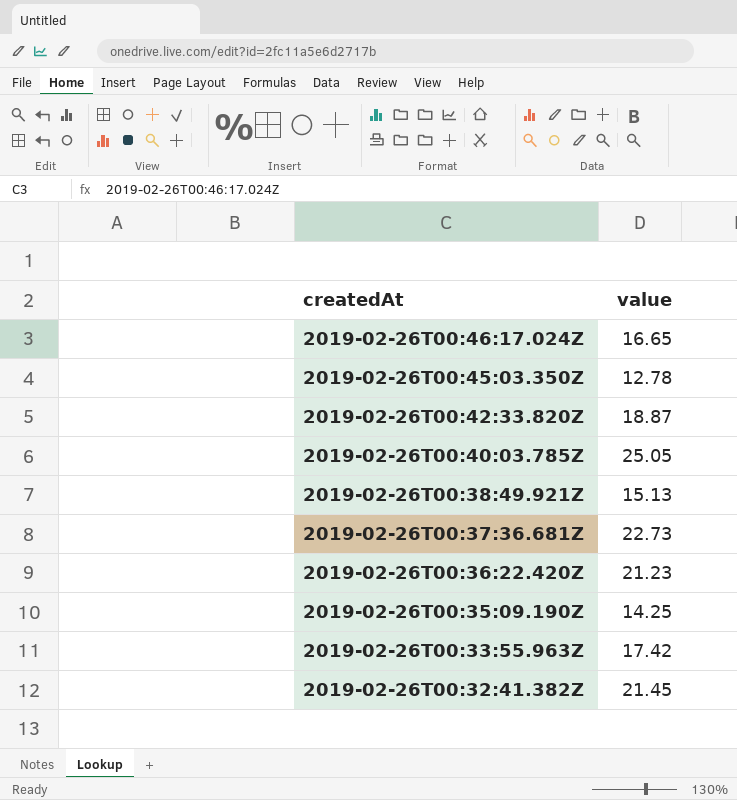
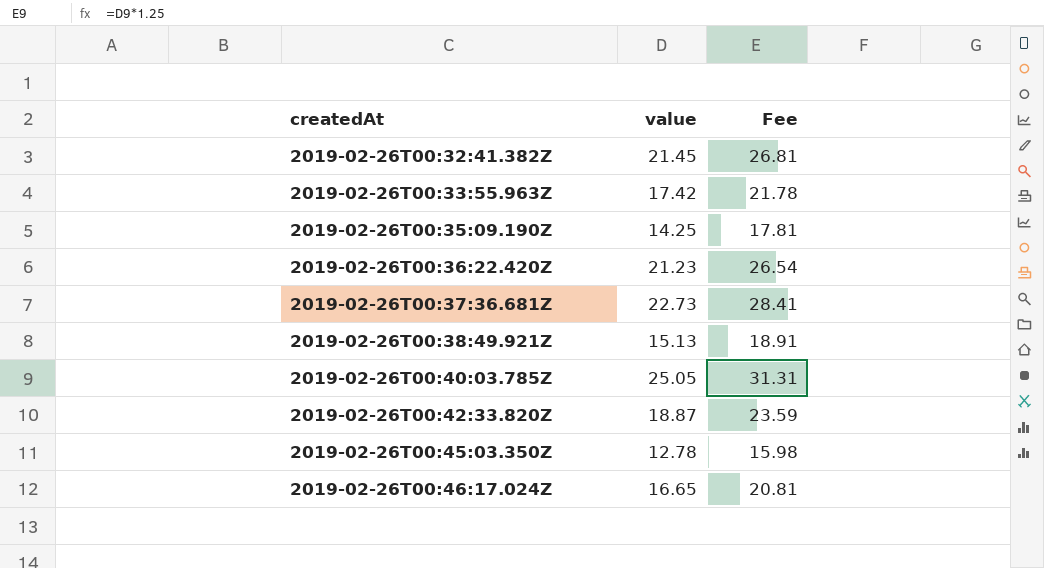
row order: createdAt descending -> createdAt ascending
column Fee | formula: none -> [value] * 1.25

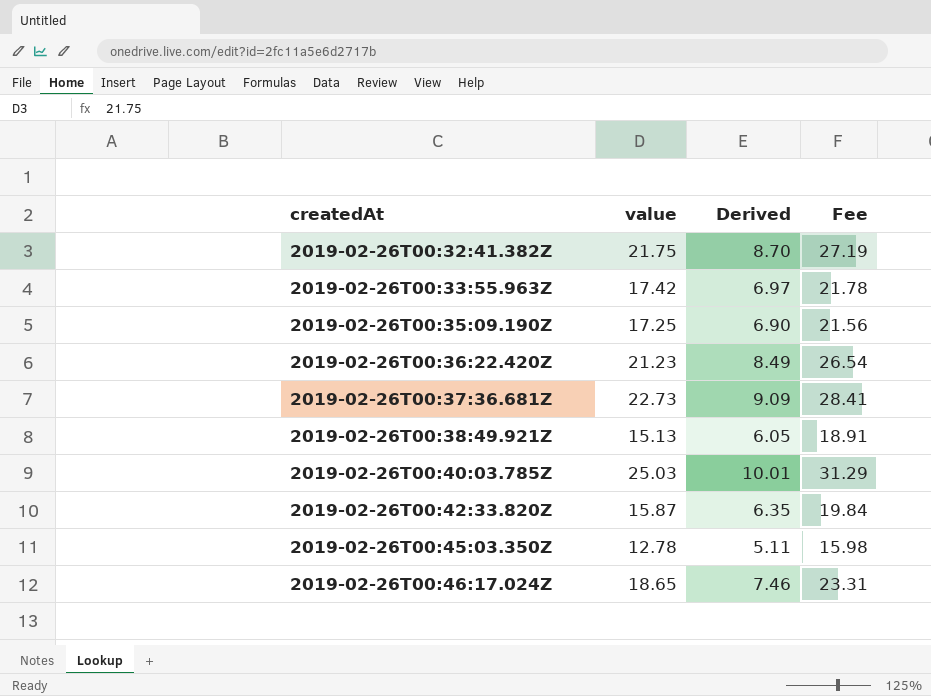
column Derived | formula: none -> [value] * 0.4
2019-02-26T00:32:41.382Z | value: 21.45 -> 21.75
2019-02-26T00:32:41.382Z | Fee: 26.81 -> 27.19
2019-02-26T00:35:09.190Z | value: 14.25 -> 17.25
2019-02-26T00:35:09.190Z | Fee: 17.81 -> 21.56
2019-02-26T00:40:03.785Z | value: 25.05 -> 25.03
2019-02-26T00:40:03.785Z | Fee: 31.31 -> 31.29
2019-02-26T00:42:33.820Z | value: 18.87 -> 15.87
2019-02-26T00:42:33.820Z | Fee: 23.59 -> 19.84
2019-02-26T00:46:17.024Z | value: 16.65 -> 18.65
2019-02-26T00:46:17.024Z | Fee: 20.81 -> 23.31

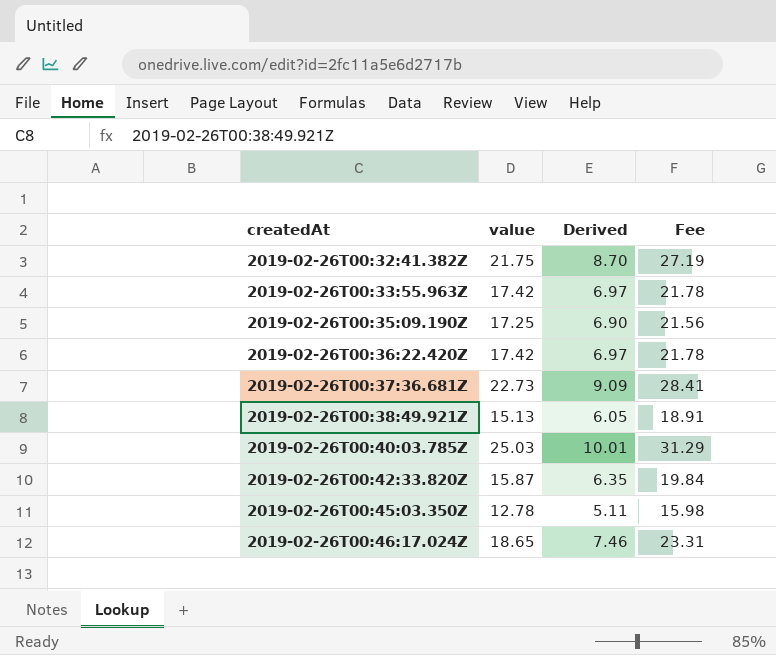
2019-02-26T00:36:22.420Z | value: 21.23 -> 17.42
2019-02-26T00:36:22.420Z | Derived: 8.49 -> 6.97
2019-02-26T00:36:22.420Z | Fee: 26.54 -> 21.78

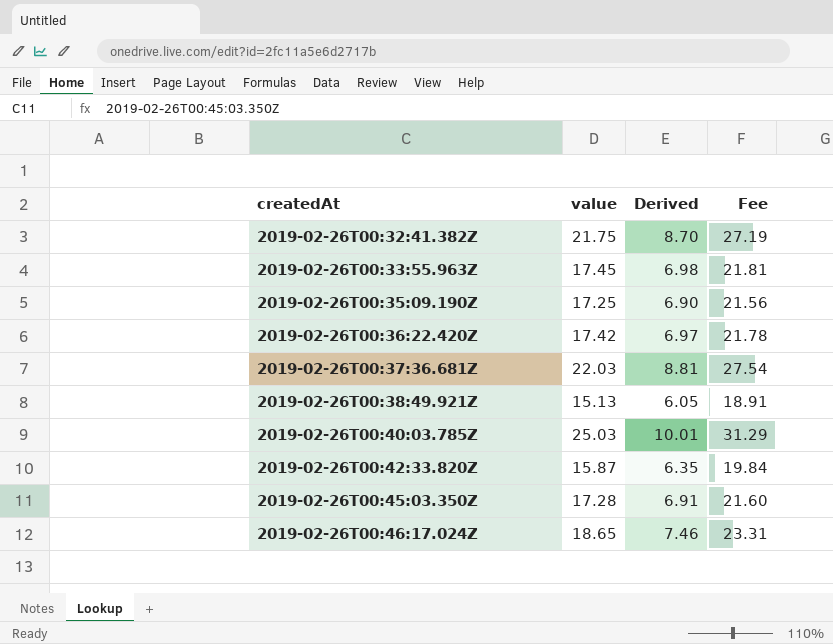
2019-02-26T00:33:55.963Z | value: 17.42 -> 17.45
2019-02-26T00:33:55.963Z | Derived: 6.97 -> 6.98
2019-02-26T00:33:55.963Z | Fee: 21.78 -> 21.81
2019-02-26T00:37:36.681Z | value: 22.73 -> 22.03
2019-02-26T00:37:36.681Z | Derived: 9.09 -> 8.81
2019-02-26T00:37:36.681Z | Fee: 28.41 -> 27.54
2019-02-26T00:45:03.350Z | value: 12.78 -> 17.28
2019-02-26T00:45:03.350Z | Derived: 5.11 -> 6.91
2019-02-26T00:45:03.350Z | Fee: 15.98 -> 21.60

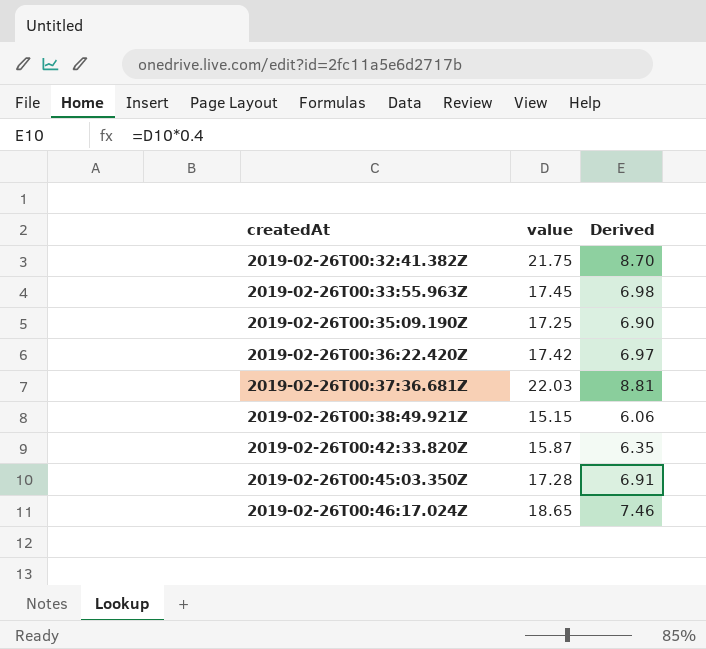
column Fee | formula: [value] * 1.25 -> none
row 2019-02-26T00:40:03.785Z: 25.03 | 10.01 | 31.29 -> none
2019-02-26T00:38:49.921Z | value: 15.13 -> 15.15
2019-02-26T00:38:49.921Z | Derived: 6.05 -> 6.06

